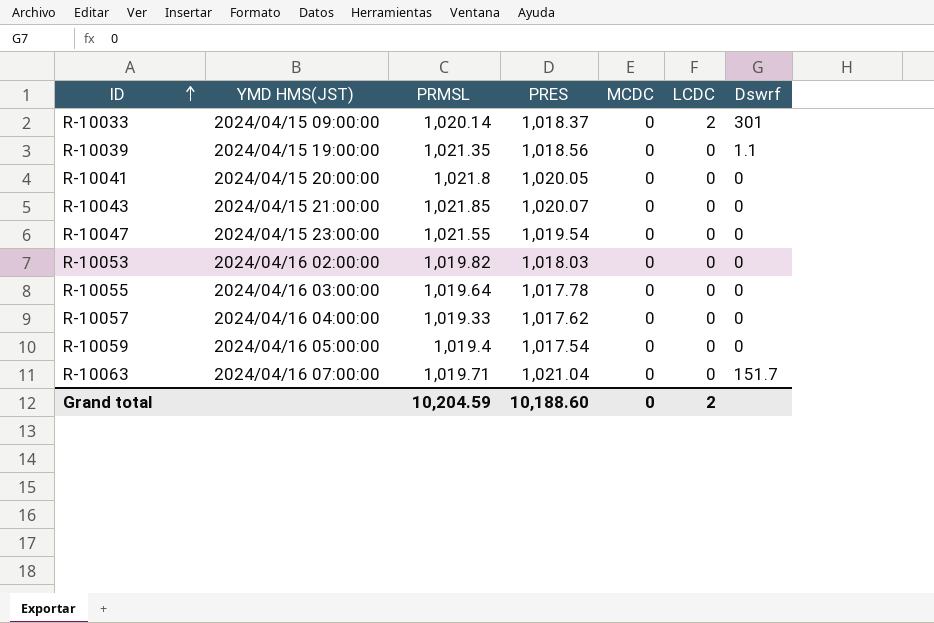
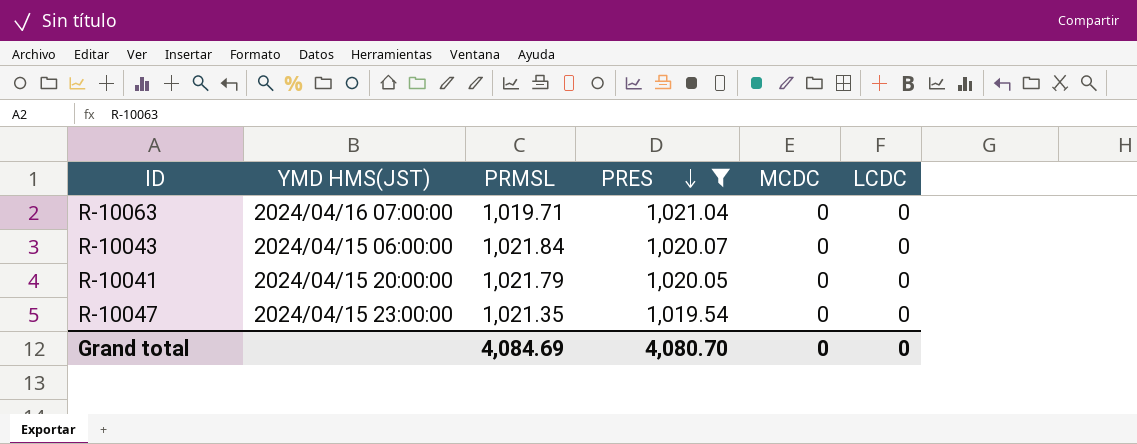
filter: none -> PRES >= 1,019.54
row order: ID ascending -> PRES descending
column Dswrf | position: 7 -> none
R-10043 | YMD HMS(JST): 2024/04/15 21:00:00 -> 2024/04/15 06:00:00
R-10043 | PRMSL: 1,021.85 -> 1,021.84
R-10041 | PRMSL: 1,021.8 -> 1,021.79
R-10047 | PRMSL: 1,021.55 -> 1,021.35
Grand total | PRMSL: 10,204.59 -> 4,084.69
Grand total | PRES: 10,188.60 -> 4,080.70
Grand total | LCDC: 2 -> 0

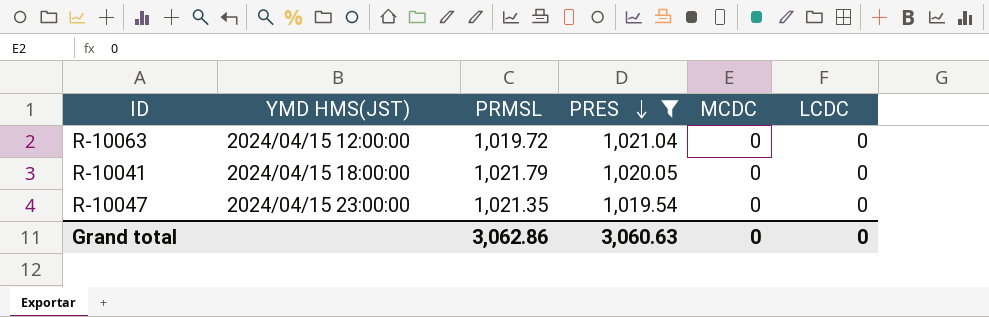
row R-10043: 2024/04/15 06:00:00 | 1,021.84 | 1,020.07 | 0 | 0 -> none
R-10063 | YMD HMS(JST): 2024/04/16 07:00:00 -> 2024/04/15 12:00:00
R-10063 | PRMSL: 1,019.71 -> 1,019.72
R-10041 | YMD HMS(JST): 2024/04/15 20:00:00 -> 2024/04/15 18:00:00
Grand total | PRMSL: 4,084.69 -> 3,062.86
Grand total | PRES: 4,080.70 -> 3,060.63

